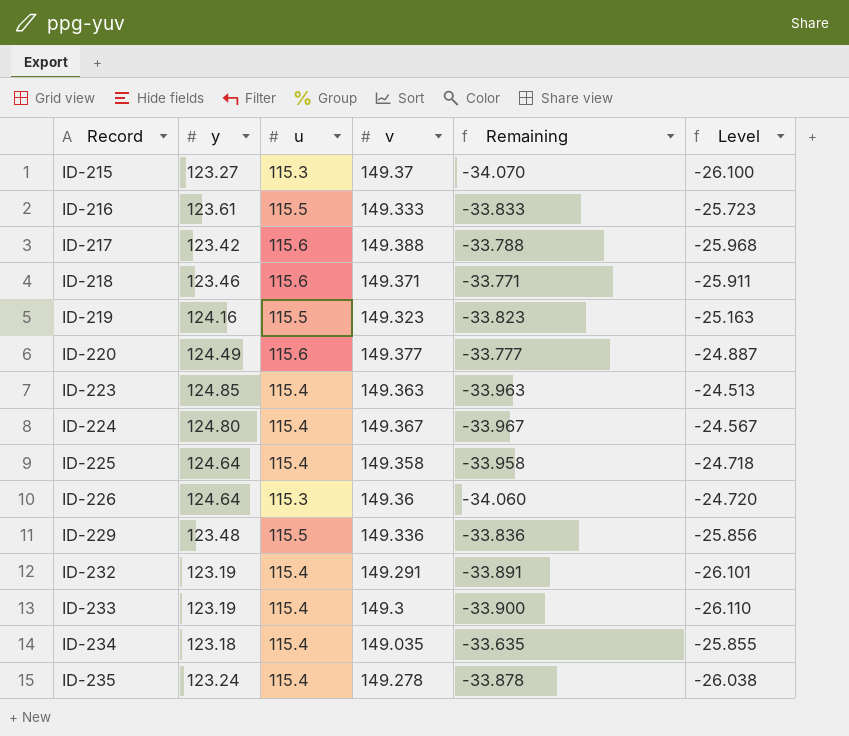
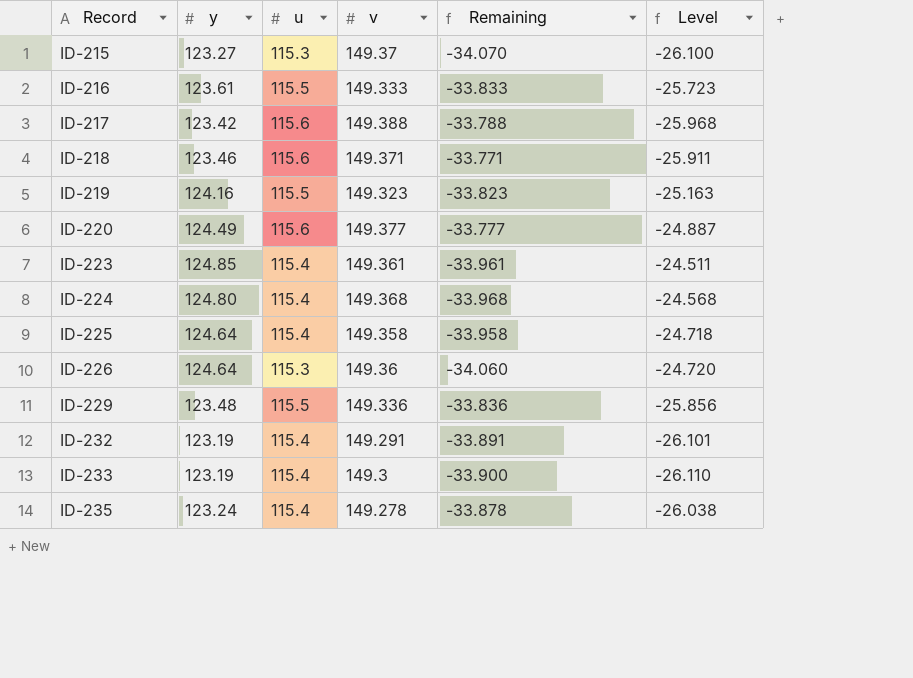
row ID-234: 123.18 | 115.4 | 149.035 | -33.635 | -25.855 -> none
ID-223 | v: 149.363 -> 149.361
ID-223 | Remaining: -33.963 -> -33.961
ID-223 | Level: -24.513 -> -24.511
ID-224 | v: 149.367 -> 149.368
ID-224 | Remaining: -33.967 -> -33.968
ID-224 | Level: -24.567 -> -24.568

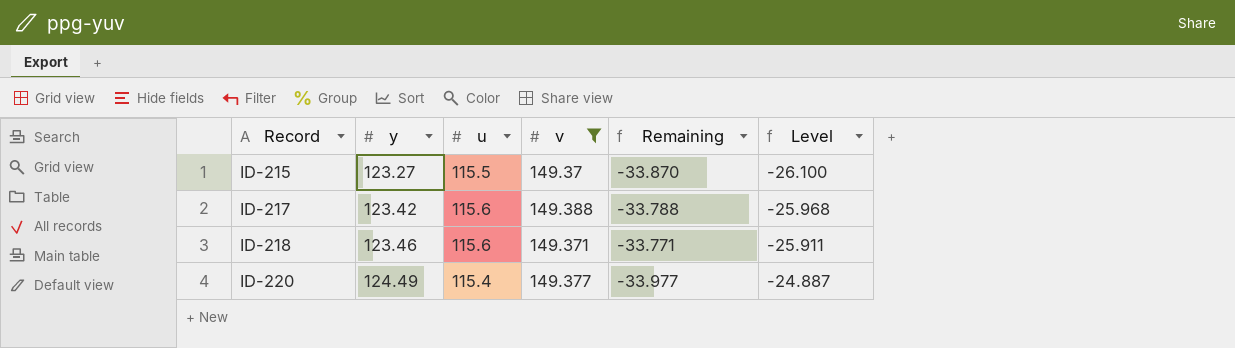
filter: none -> v >= 149.37
ID-215 | u: 115.3 -> 115.5
ID-215 | Remaining: -34.070 -> -33.870
ID-220 | u: 115.6 -> 115.4
ID-220 | Remaining: -33.777 -> -33.977

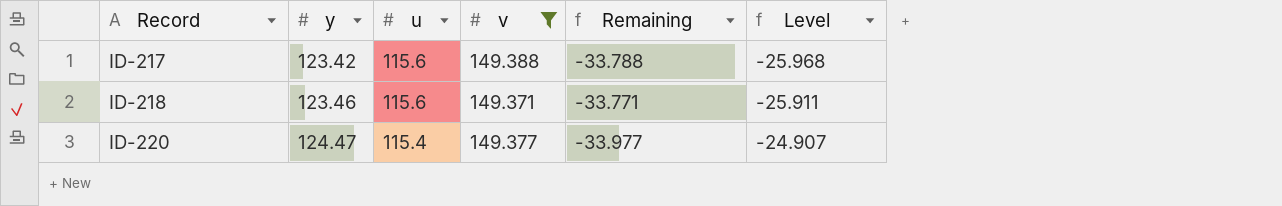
row ID-215: 123.27 | 115.5 | 149.37 | -33.870 | -26.100 -> none
ID-220 | y: 124.49 -> 124.47
ID-220 | Level: -24.887 -> -24.907

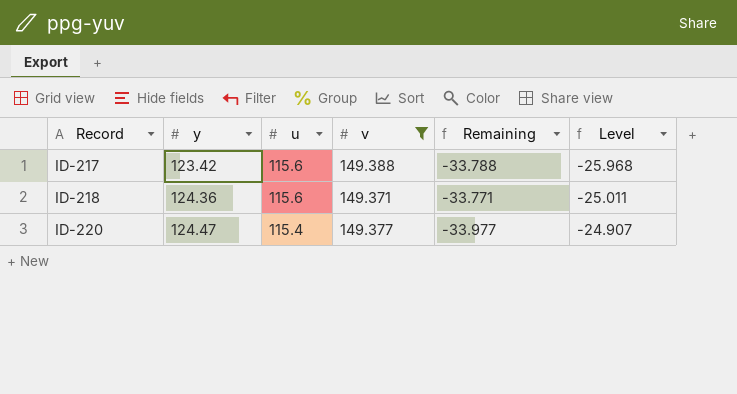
ID-218 | y: 123.46 -> 124.36
ID-218 | Level: -25.911 -> -25.011

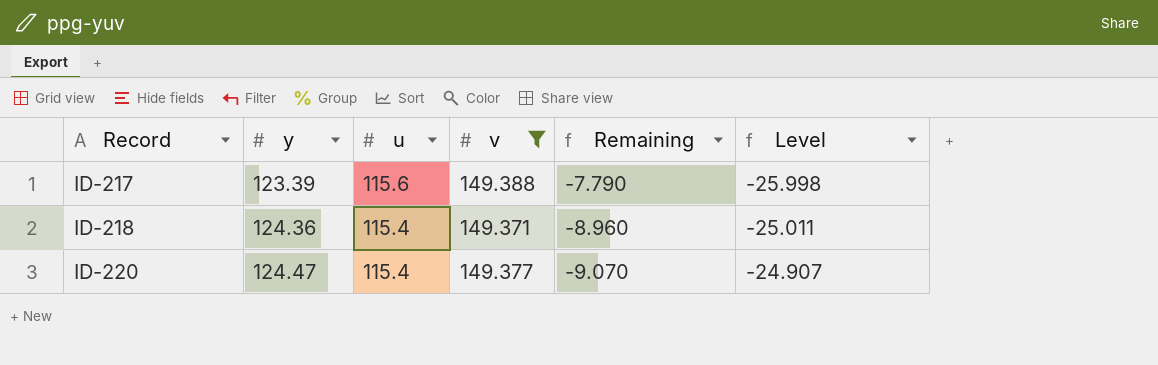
column Remaining | formula: [u] - [v] -> [u] - [y]
ID-217 | y: 123.42 -> 123.39
ID-217 | Level: -25.968 -> -25.998
ID-218 | u: 115.6 -> 115.4

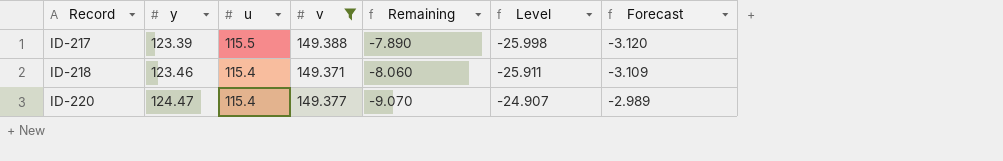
column Forecast | formula: none -> [Level] * 0.12
ID-217 | u: 115.6 -> 115.5
ID-217 | Remaining: -7.790 -> -7.890
ID-218 | y: 124.36 -> 123.46
ID-218 | Remaining: -8.960 -> -8.060
ID-218 | Level: -25.011 -> -25.911

